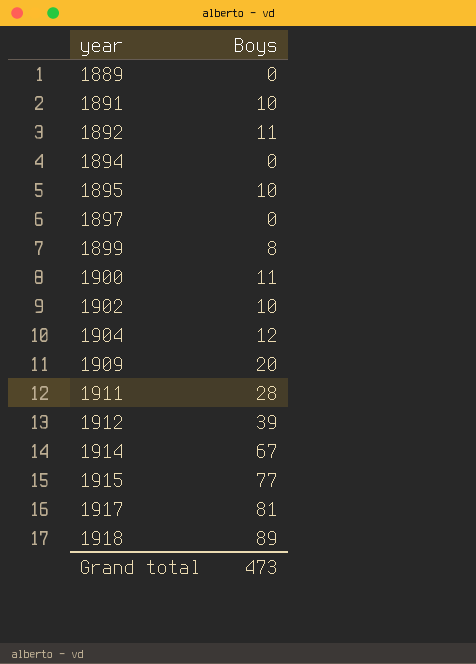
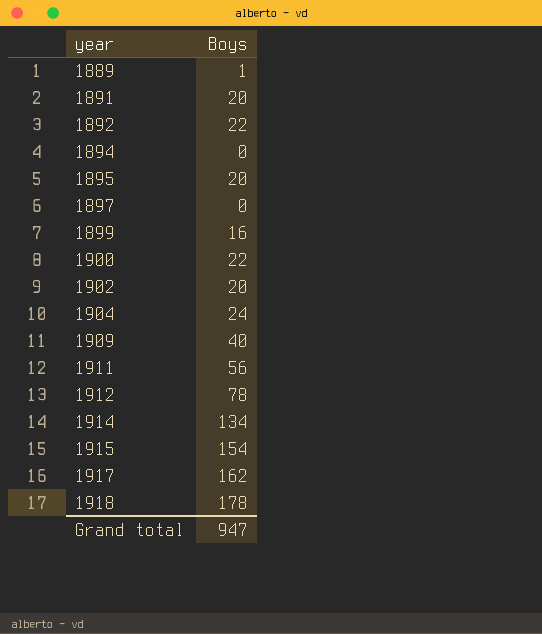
1889 | Boys: 0 -> 1
1891 | Boys: 10 -> 20
1892 | Boys: 11 -> 22
1895 | Boys: 10 -> 20
1899 | Boys: 8 -> 16
1900 | Boys: 11 -> 22
1902 | Boys: 10 -> 20
1904 | Boys: 12 -> 24
1909 | Boys: 20 -> 40
1911 | Boys: 28 -> 56
1912 | Boys: 39 -> 78
1914 | Boys: 67 -> 134
1915 | Boys: 77 -> 154
1917 | Boys: 81 -> 162
1918 | Boys: 89 -> 178
Grand total | Boys: 473 -> 947

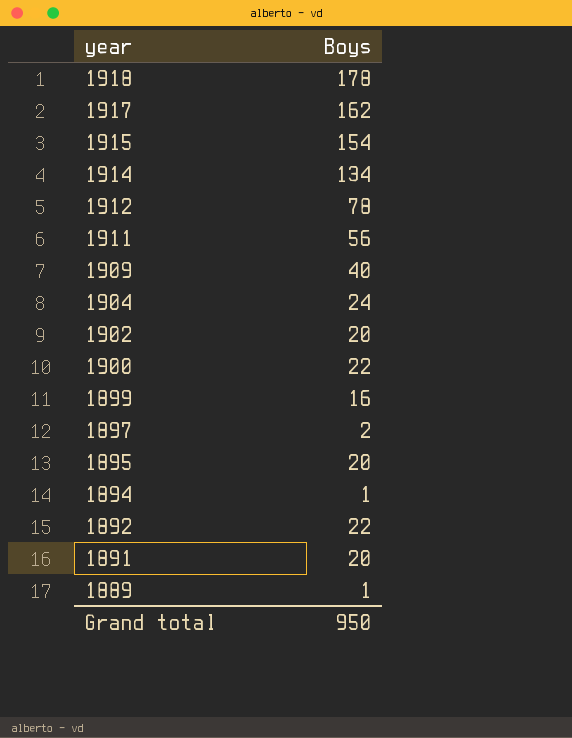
row order: year ascending -> year descending
1897 | Boys: 0 -> 2
1894 | Boys: 0 -> 1
Grand total | Boys: 947 -> 950

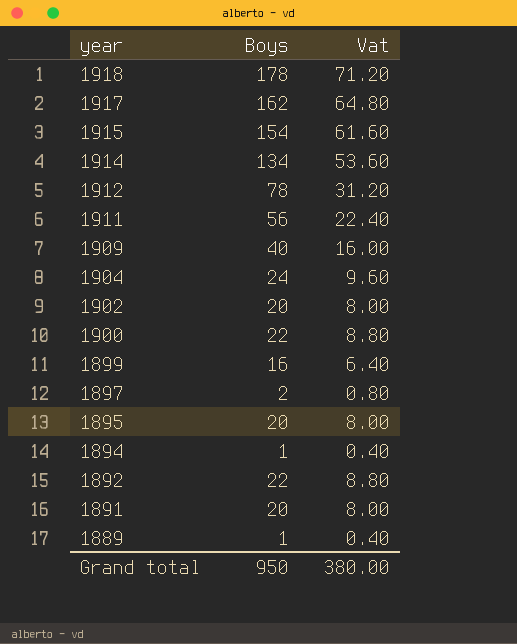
column Vat | formula: none -> [Boys] * 0.4

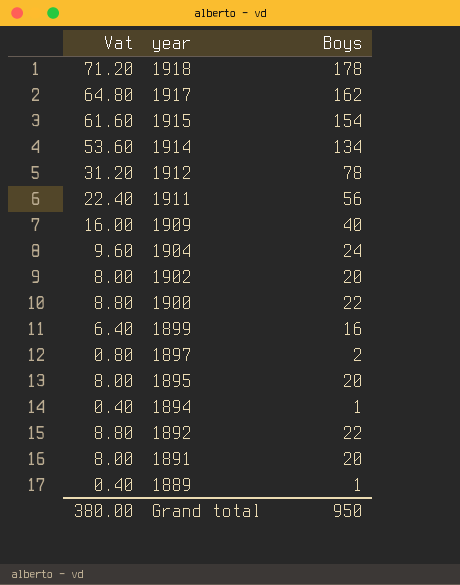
column Vat | position: 3 -> 1

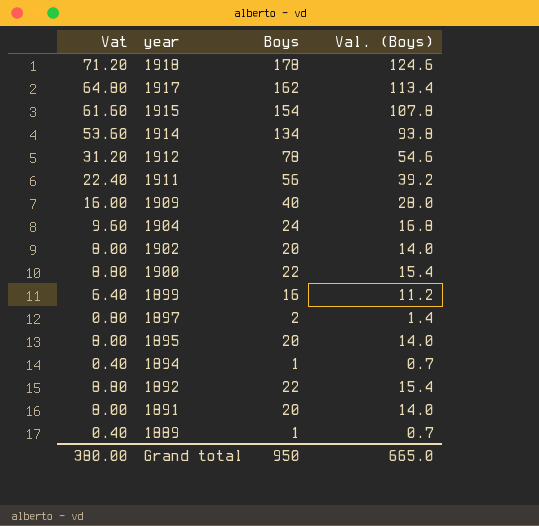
column Val. (Boys) | formula: none -> [Boys] * 0.7

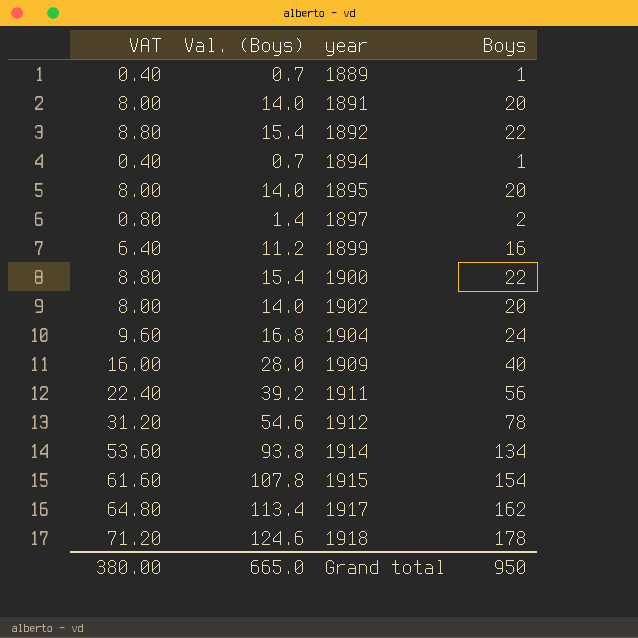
row order: year descending -> year ascending
column name: Vat -> VAT
column Val. (Boys) | position: 4 -> 2

